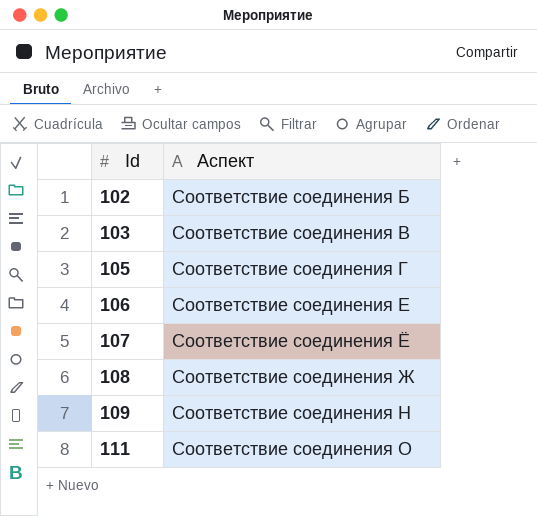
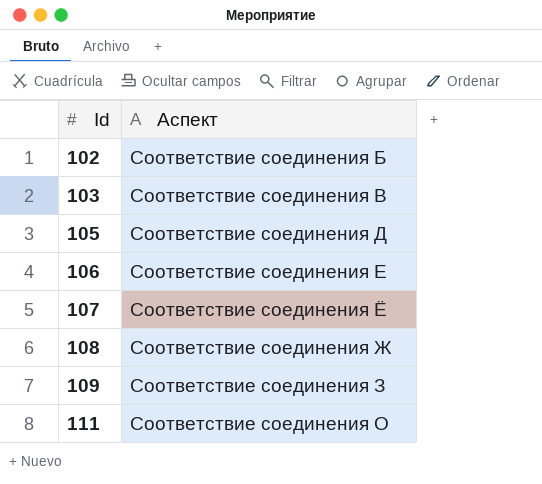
105 | Аспект: Соответствие соединения Г -> Соответствие соединения Д
109 | Аспект: Соответствие соединения Н -> Соответствие соединения З

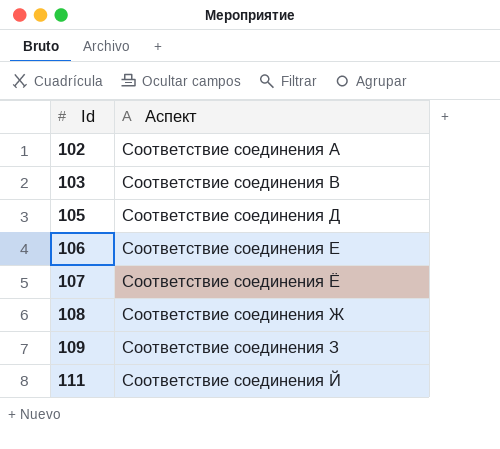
102 | Аспект: Соответствие соединения Б -> Соответствие соединения А
111 | Аспект: Соответствие соединения О -> Соответствие соединения Й

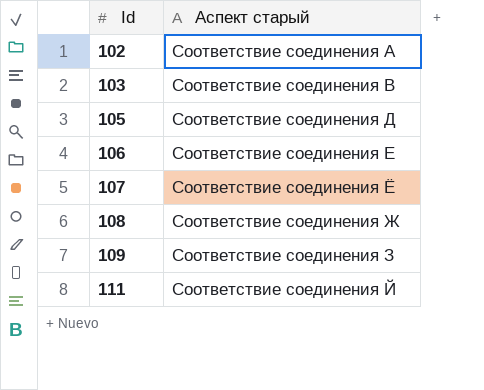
column name: Аспект -> Аспект старый

